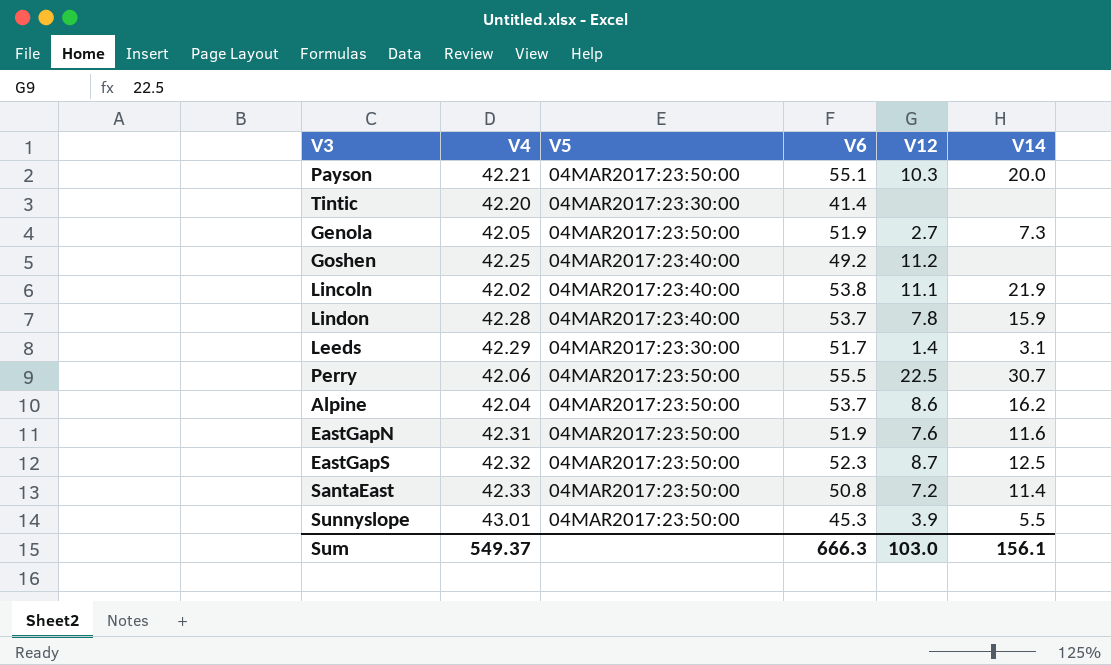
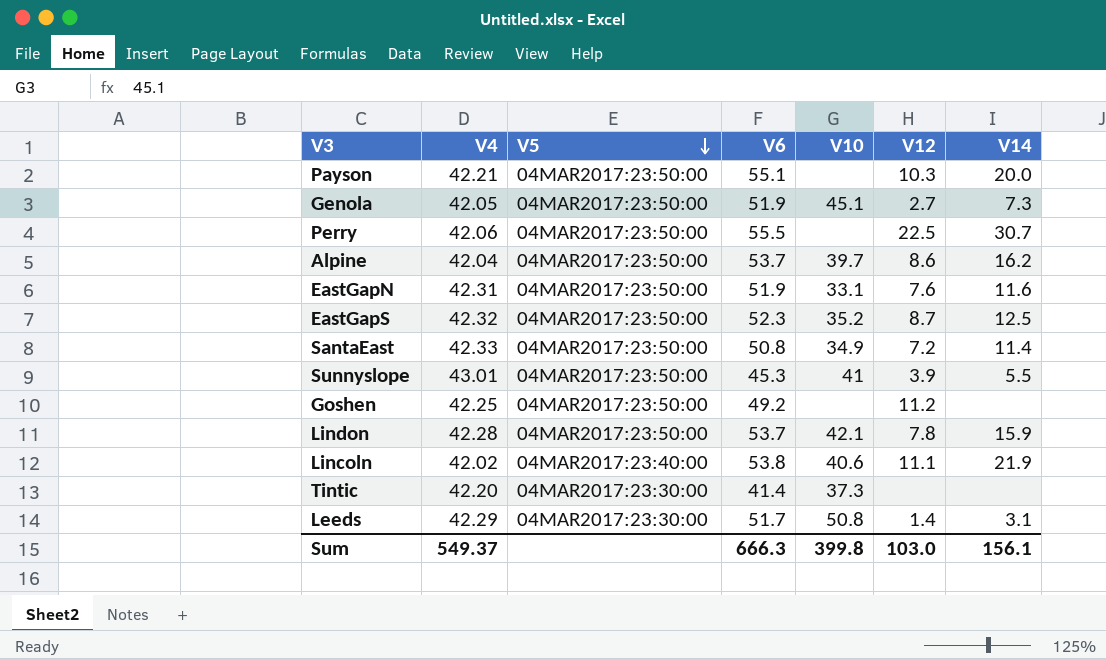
row order: none -> V5 descending
column V10 | position: none -> 5
Goshen | V5: 04MAR2017:23:40:00 -> 04MAR2017:23:50:00
Lindon | V5: 04MAR2017:23:40:00 -> 04MAR2017:23:50:00

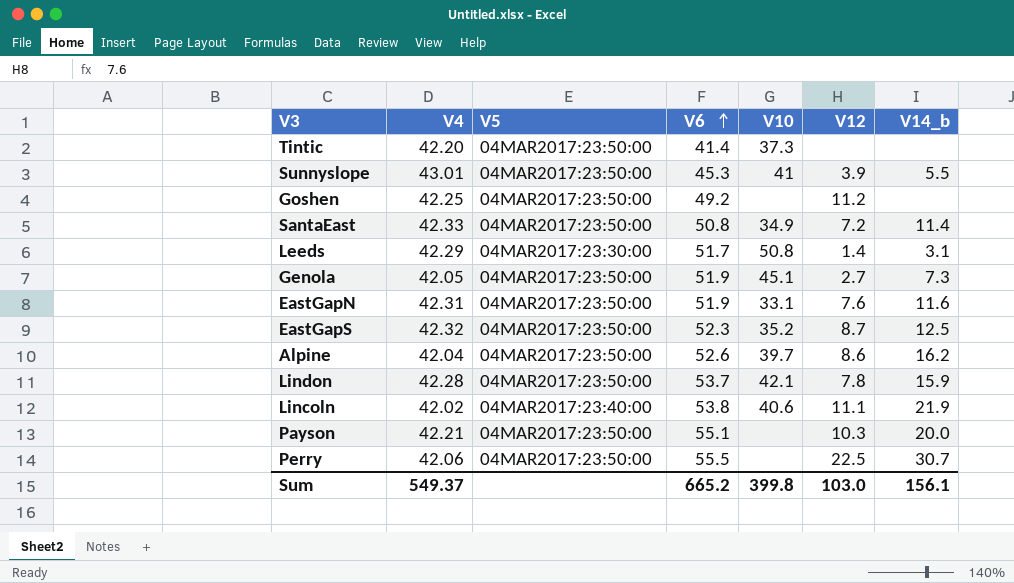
row order: V5 descending -> V6 ascending
column name: V14 -> V14_b
Tintic | V5: 04MAR2017:23:30:00 -> 04MAR2017:23:50:00
Alpine | V6: 53.7 -> 52.6
Sum | V6: 666.3 -> 665.2

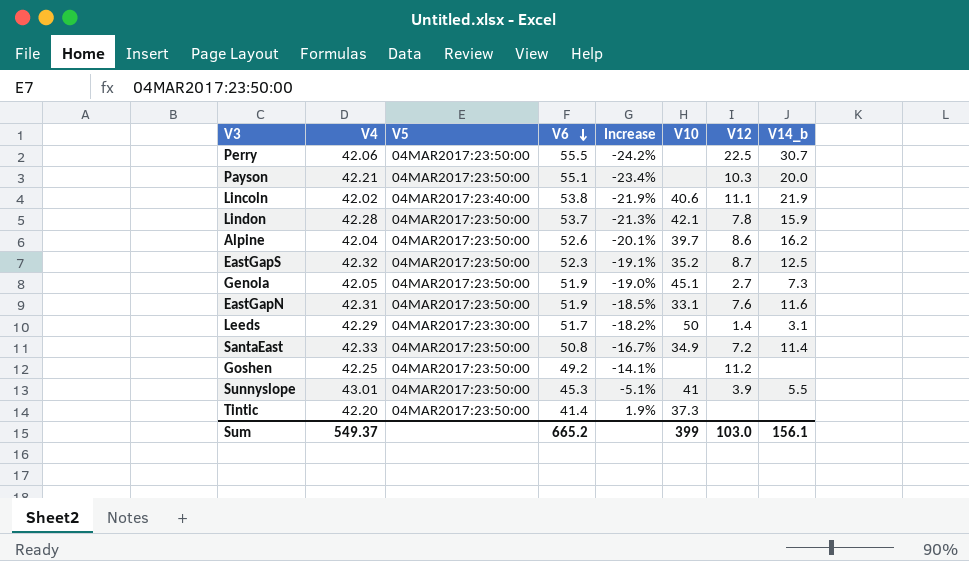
row order: V6 ascending -> V6 descending
column Increase | formula: none -> ([V4] - [V6]) / [V6]
Leeds | V10: 50.8 -> 50
Sum | V10: 399.8 -> 399

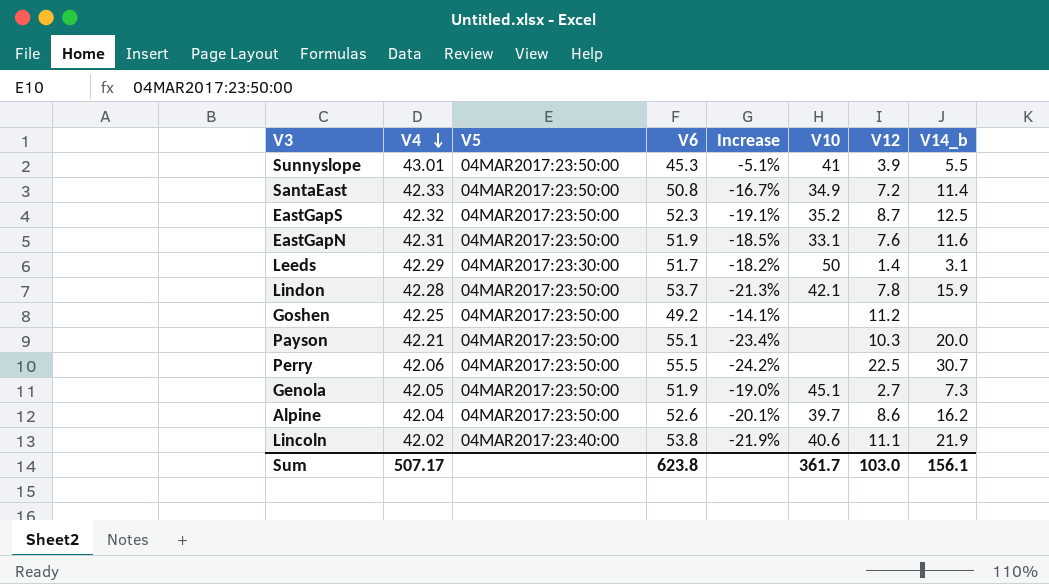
row order: V6 descending -> V4 descending
row Tintic: 42.20 | 04MAR2017:23:50:00 | 41.4 | 1.9% | 37.3 | none | none -> none
Sum | V4: 549.37 -> 507.17
Sum | V6: 665.2 -> 623.8
Sum | V10: 399 -> 361.7

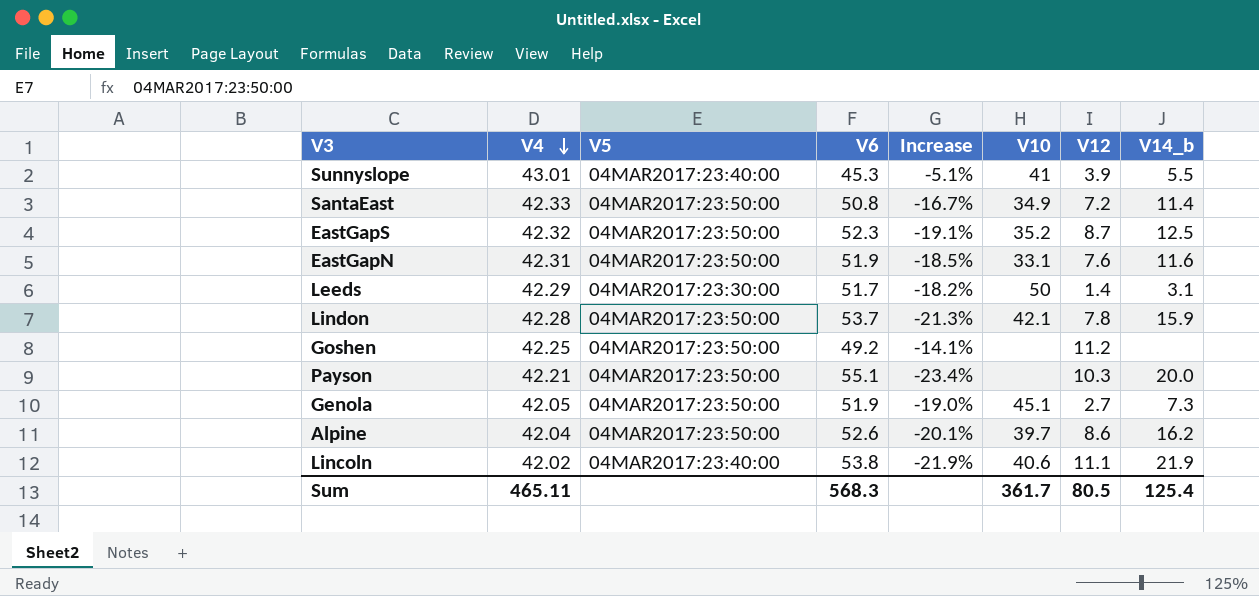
row Perry: 42.06 | 04MAR2017:23:50:00 | 55.5 | -24.2% | none | 22.5 | 30.7 -> none
Sunnyslope | V5: 04MAR2017:23:50:00 -> 04MAR2017:23:40:00
Sum | V4: 507.17 -> 465.11
Sum | V6: 623.8 -> 568.3
Sum | V12: 103.0 -> 80.5
Sum | V14_b: 156.1 -> 125.4

